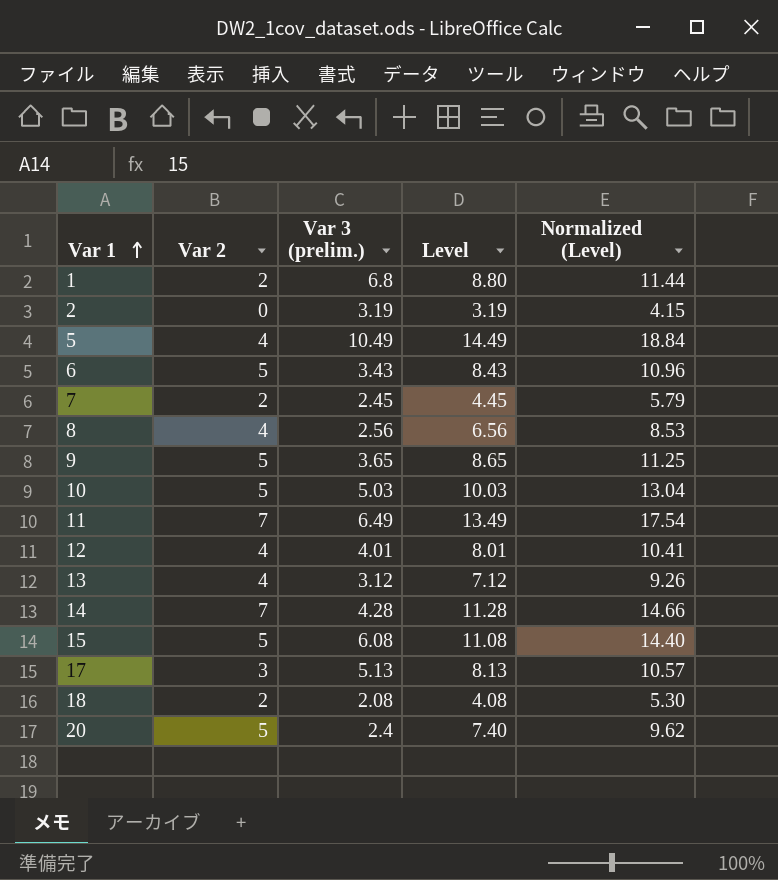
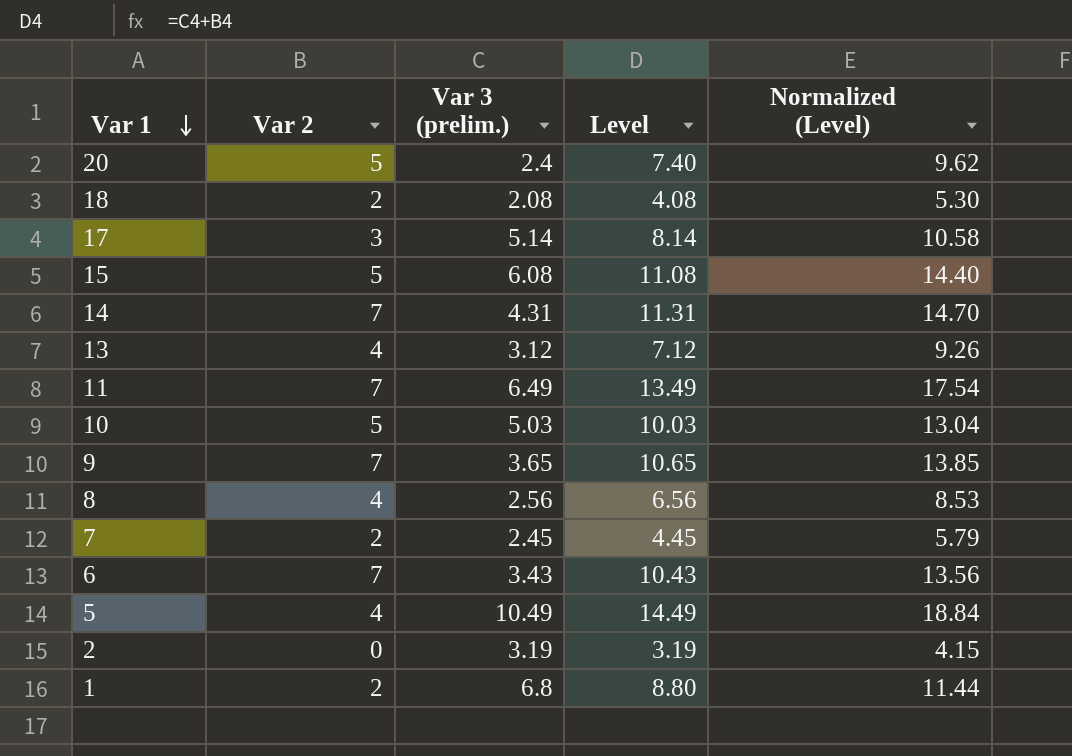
row order: Var 1 ascending -> Var 1 descending
row 12: 4 | 4.01 | 8.01 | 10.41 -> none
17 | Var 3 (prelim.): 5.13 -> 5.14
17 | Level: 8.13 -> 8.14
17 | Normalized (Level): 10.57 -> 10.58
14 | Var 3 (prelim.): 4.28 -> 4.31
14 | Level: 11.28 -> 11.31
14 | Normalized (Level): 14.66 -> 14.70
9 | Var 2: 5 -> 7
9 | Level: 8.65 -> 10.65
9 | Normalized (Level): 11.25 -> 13.85
6 | Var 2: 5 -> 7
6 | Level: 8.43 -> 10.43
6 | Normalized (Level): 10.96 -> 13.56

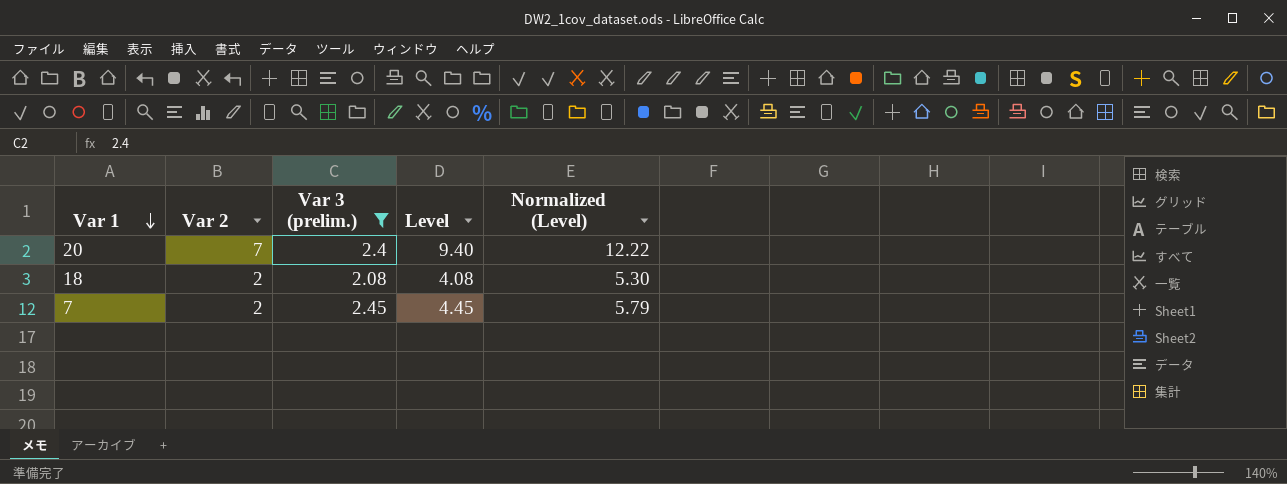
filter: none -> Var 3 (prelim.) <= 2.45
20 | Var 2: 5 -> 7
20 | Level: 7.40 -> 9.40
20 | Normalized (Level): 9.62 -> 12.22

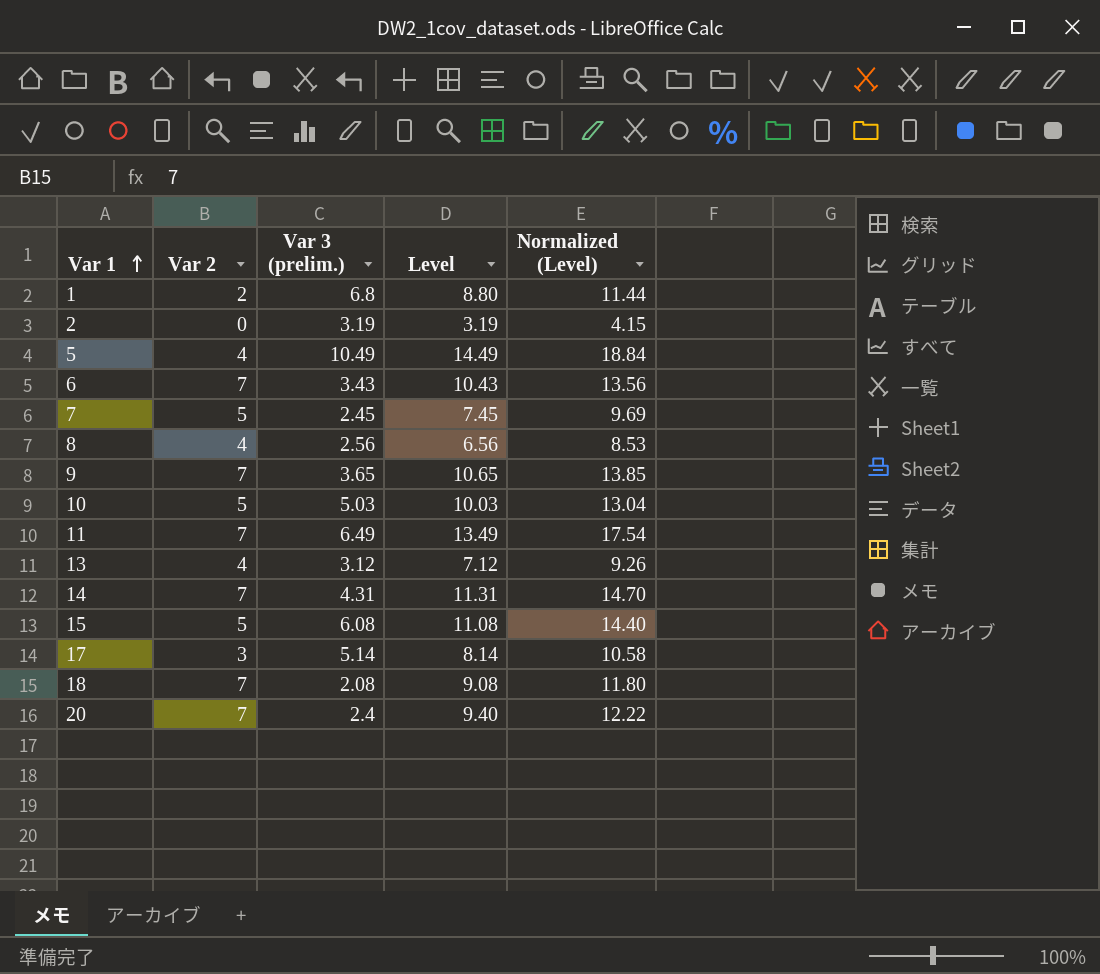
filter: Var 3 (prelim.) <= 2.45 -> none
row order: Var 1 descending -> Var 1 ascending
7 | Var 2: 2 -> 5
7 | Level: 4.45 -> 7.45
7 | Normalized (Level): 5.79 -> 9.69
18 | Var 2: 2 -> 7
18 | Level: 4.08 -> 9.08
18 | Normalized (Level): 5.30 -> 11.80

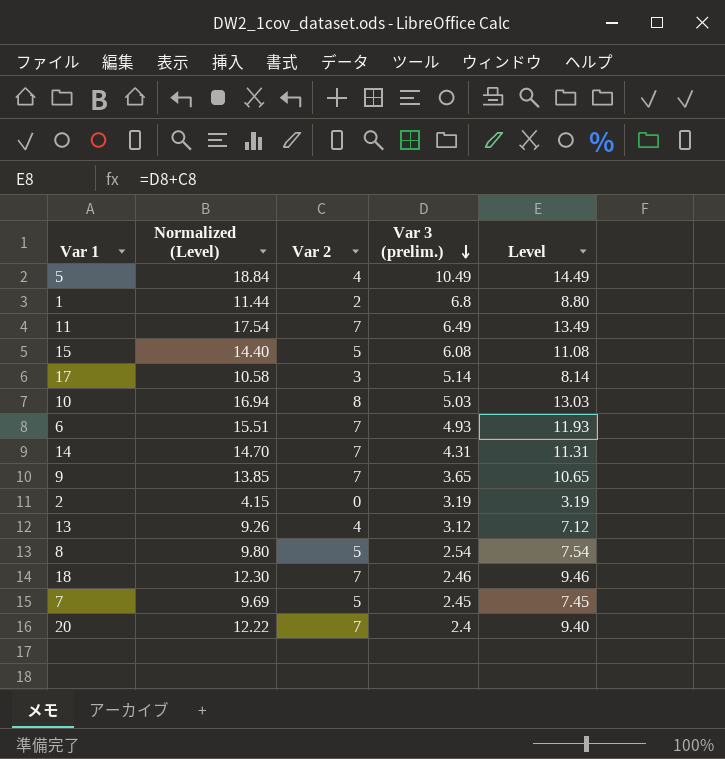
row order: Var 1 ascending -> Var 3 (prelim.) descending
column Normalized (Level) | position: 5 -> 2
10 | Normalized (Level): 13.04 -> 16.94
10 | Var 2: 5 -> 8
10 | Level: 10.03 -> 13.03
6 | Normalized (Level): 13.56 -> 15.51
6 | Var 3 (prelim.): 3.43 -> 4.93
6 | Level: 10.43 -> 11.93
8 | Normalized (Level): 8.53 -> 9.80
8 | Var 2: 4 -> 5
8 | Var 3 (prelim.): 2.56 -> 2.54
8 | Level: 6.56 -> 7.54
18 | Normalized (Level): 11.80 -> 12.30
18 | Var 3 (prelim.): 2.08 -> 2.46
18 | Level: 9.08 -> 9.46

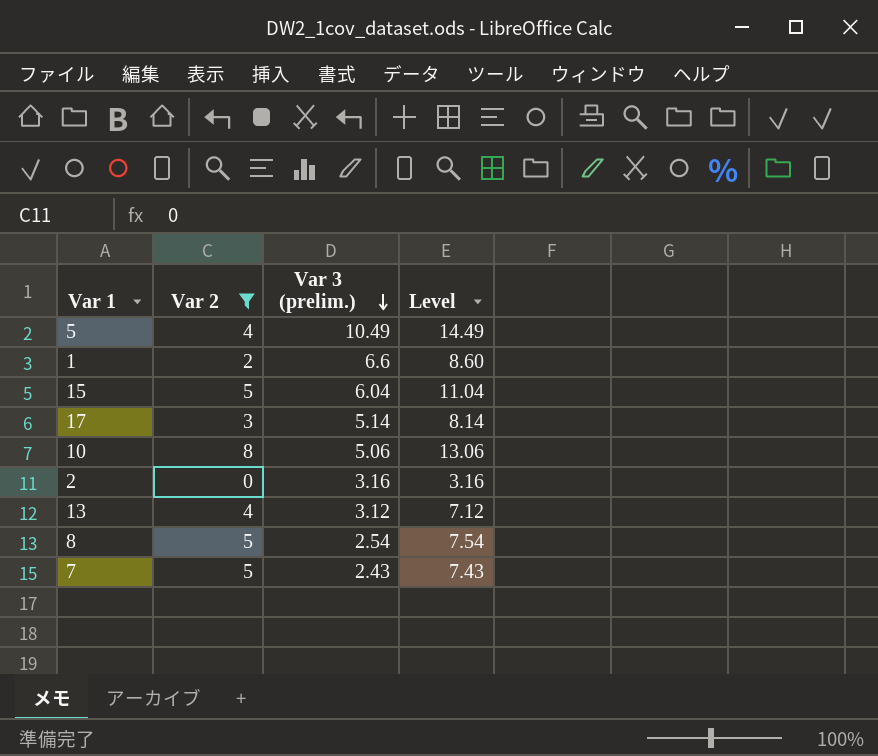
filter: none -> Var 2 != 7
column Normalized (Level) | formula: [Level] * 1.3 -> none
1 | Var 3 (prelim.): 6.8 -> 6.6
1 | Level: 8.80 -> 8.60
15 | Var 3 (prelim.): 6.08 -> 6.04
15 | Level: 11.08 -> 11.04
10 | Var 3 (prelim.): 5.03 -> 5.06
10 | Level: 13.03 -> 13.06
2 | Var 3 (prelim.): 3.19 -> 3.16
2 | Level: 3.19 -> 3.16
7 | Var 3 (prelim.): 2.45 -> 2.43
7 | Level: 7.45 -> 7.43

